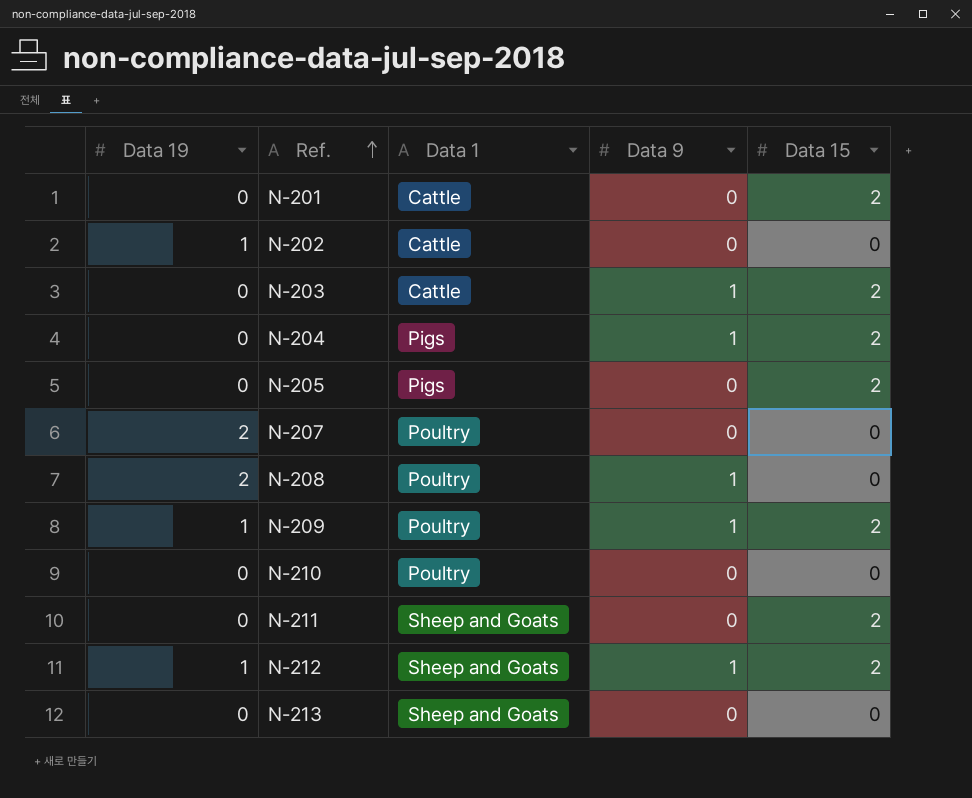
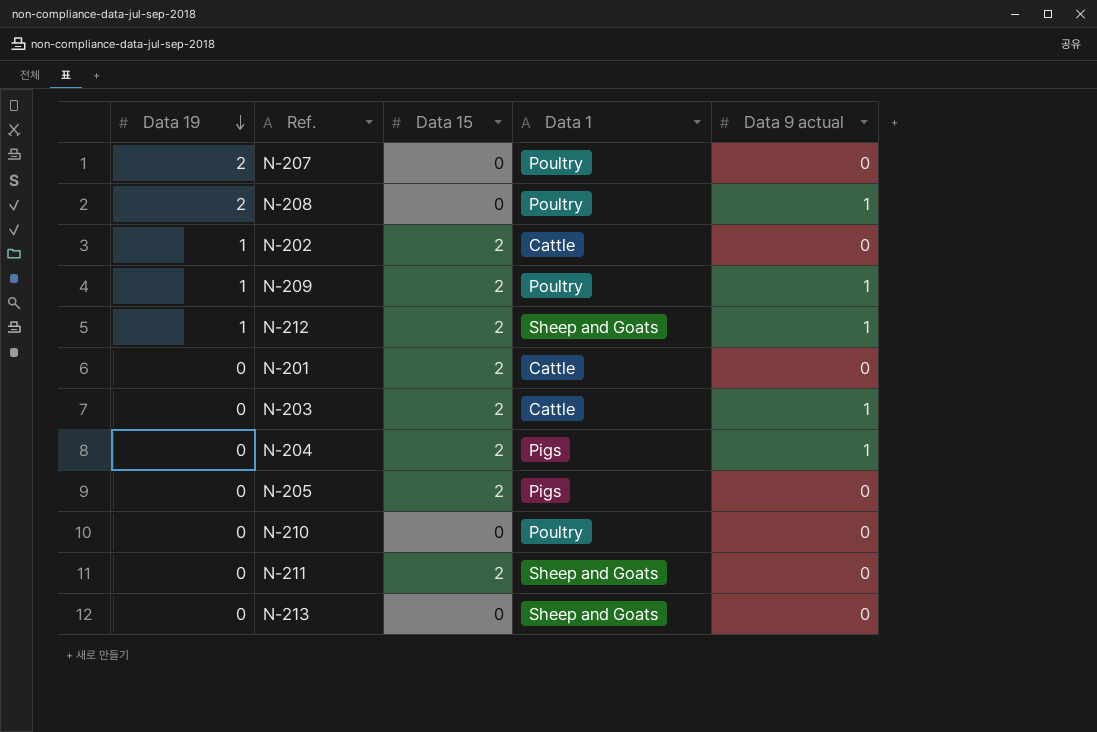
row order: Ref. ascending -> Data 19 descending
column Data 15 | position: 5 -> 3
column name: Data 9 -> Data 9 actual
N-202 | Data 15: 0 -> 2

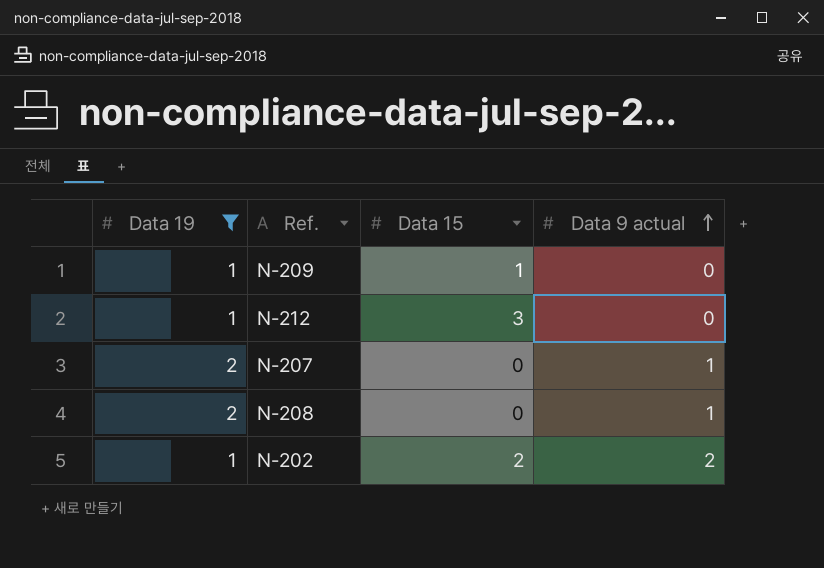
filter: none -> Data 19 != 0
row order: Data 19 descending -> Data 9 actual ascending
column Data 1 | position: 4 -> none
N-209 | Data 15: 2 -> 1
N-209 | Data 9 actual: 1 -> 0
N-212 | Data 15: 2 -> 3
N-212 | Data 9 actual: 1 -> 0
N-207 | Data 9 actual: 0 -> 1
N-202 | Data 9 actual: 0 -> 2

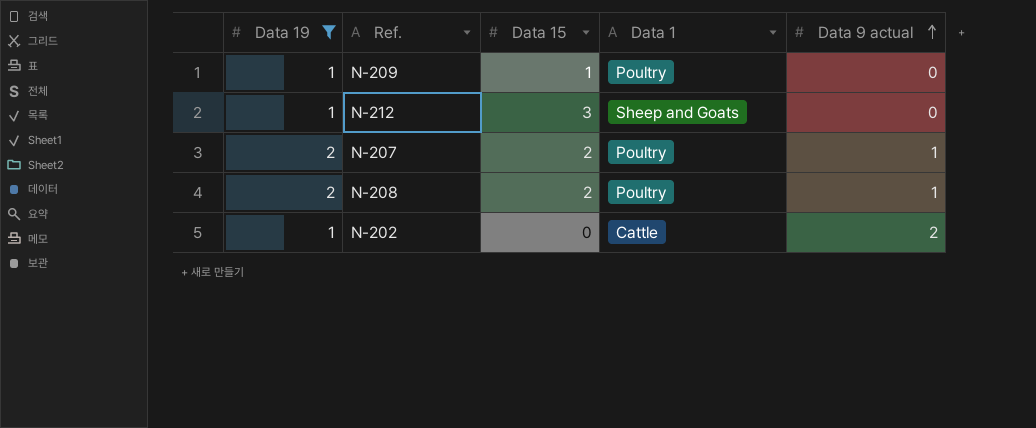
column Data 1 | position: none -> 4
N-207 | Data 15: 0 -> 2
N-208 | Data 15: 0 -> 2
N-202 | Data 15: 2 -> 0

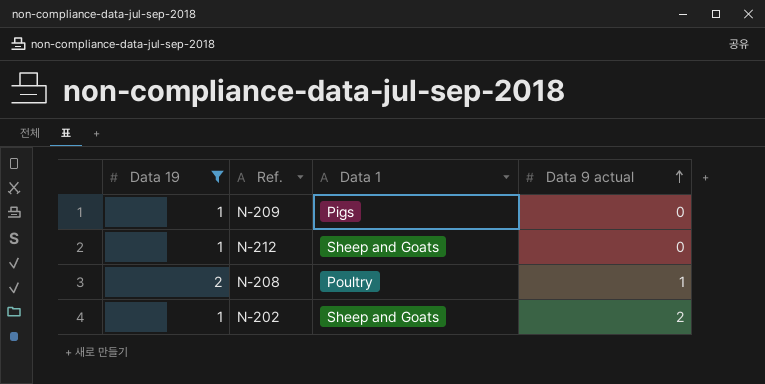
column Data 15 | position: 3 -> none
row N-207: 2 | 2 | Poultry | 1 -> none
N-209 | Data 1: Poultry -> Pigs
N-202 | Data 1: Cattle -> Sheep and Goats

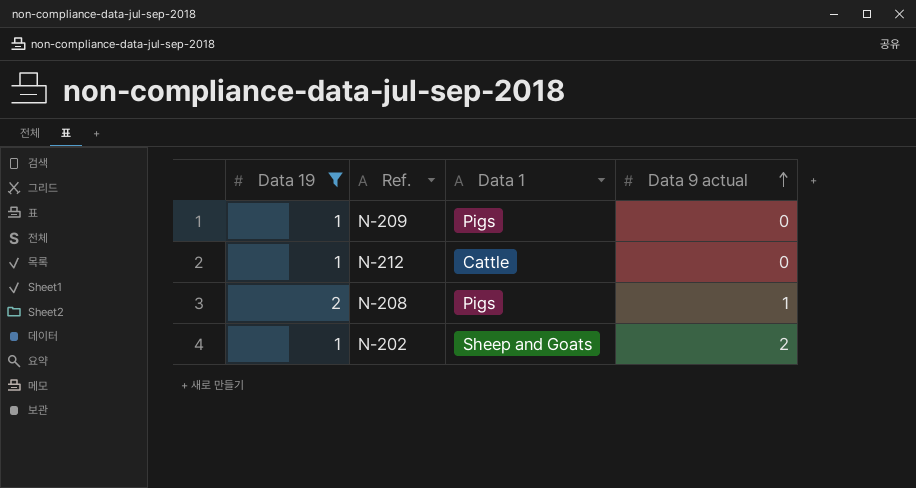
N-212 | Data 1: Sheep and Goats -> Cattle
N-208 | Data 1: Poultry -> Pigs

